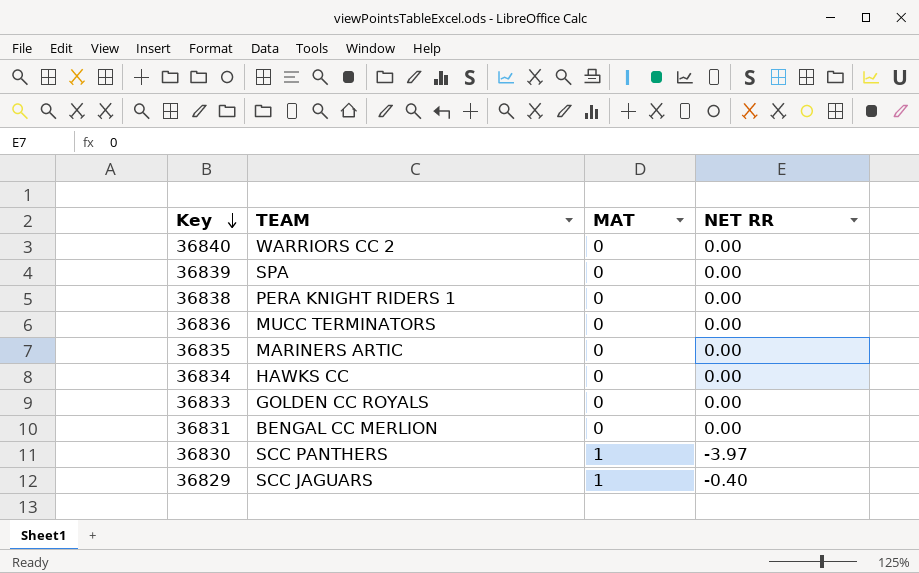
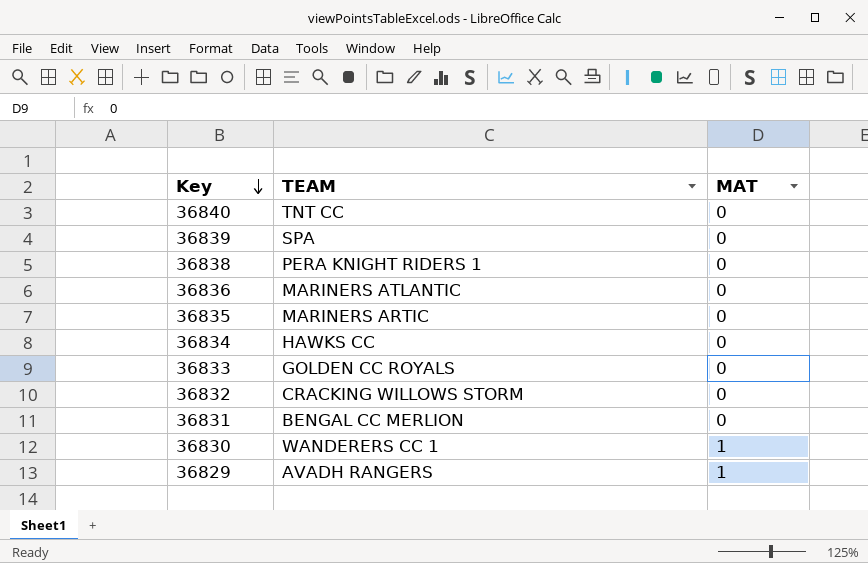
column NET RR | position: 4 -> none
36840 | TEAM: WARRIORS CC 2 -> TNT CC
36836 | TEAM: MUCC TERMINATORS -> MARINERS ATLANTIC
row 36832: none -> CRACKING WILLOWS STORM | 0
36830 | TEAM: SCC PANTHERS -> WANDERERS CC 1
36829 | TEAM: SCC JAGUARS -> AVADH RANGERS

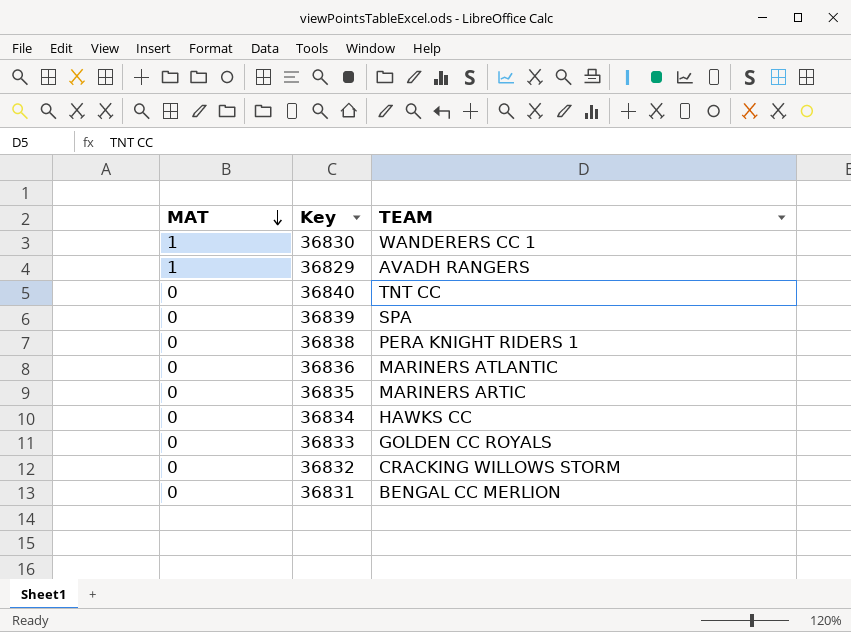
row order: Key descending -> MAT descending
column MAT | position: 3 -> 1

